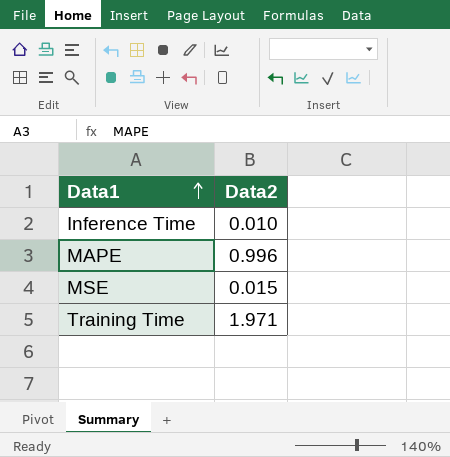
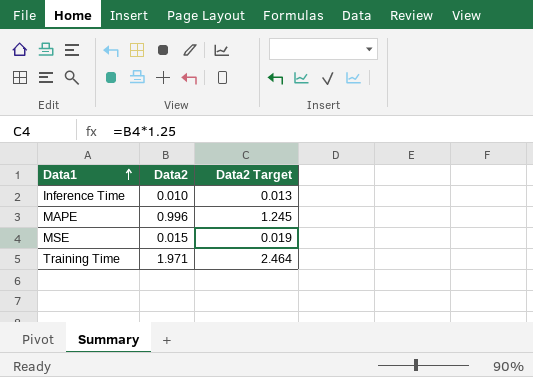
column Data2 Target | formula: none -> [Data2] * 1.25

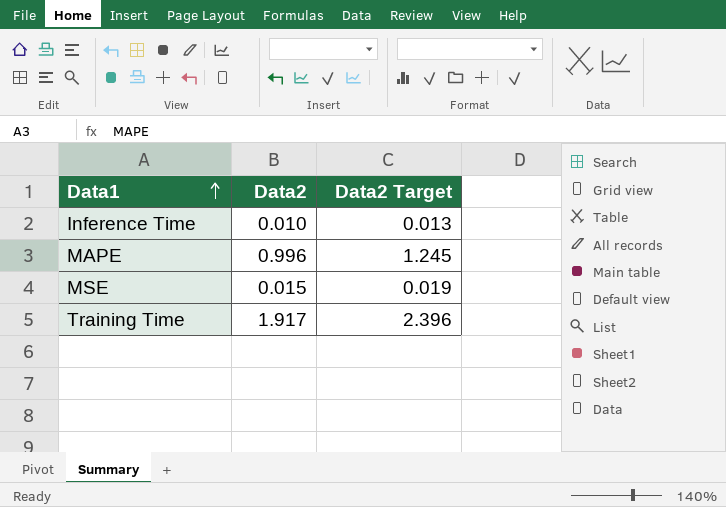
Training Time | Data2: 1.971 -> 1.917
Training Time | Data2 Target: 2.464 -> 2.396

